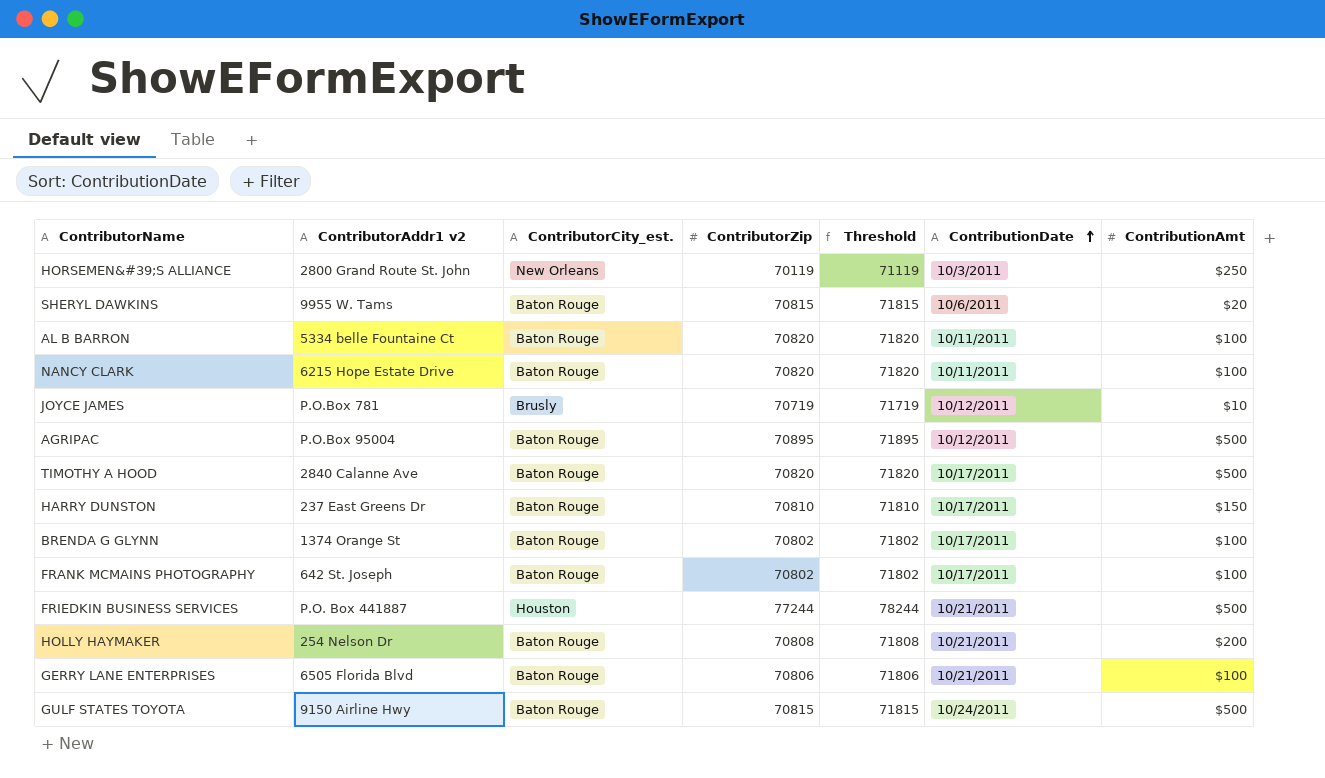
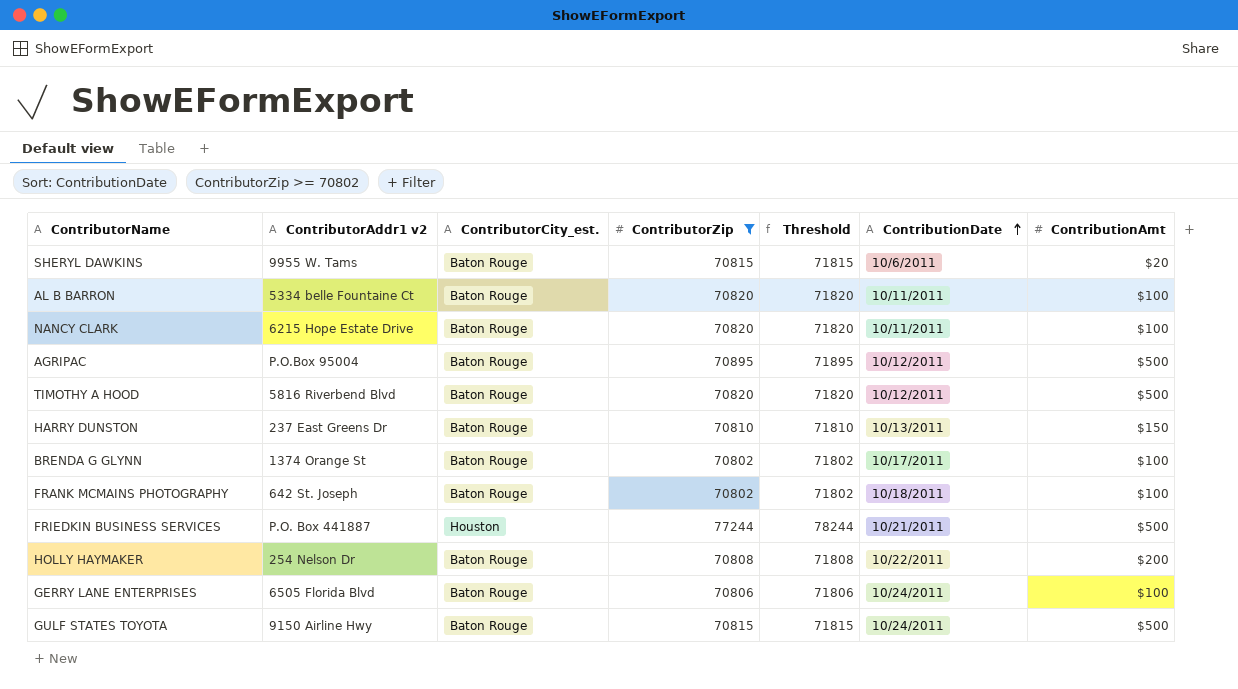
filter: none -> ContributorZip >= 70802
TIMOTHY A HOOD | ContributorAddr1 v2: 2840 Calanne Ave -> 5816 Riverbend Blvd
TIMOTHY A HOOD | ContributionDate: 10/17/2011 -> 10/12/2011
HARRY DUNSTON | ContributionDate: 10/17/2011 -> 10/13/2011
FRANK MCMAINS PHOTOGRAPHY | ContributionDate: 10/17/2011 -> 10/18/2011
HOLLY HAYMAKER | ContributionDate: 10/21/2011 -> 10/22/2011
GERRY LANE ENTERPRISES | ContributionDate: 10/21/2011 -> 10/24/2011

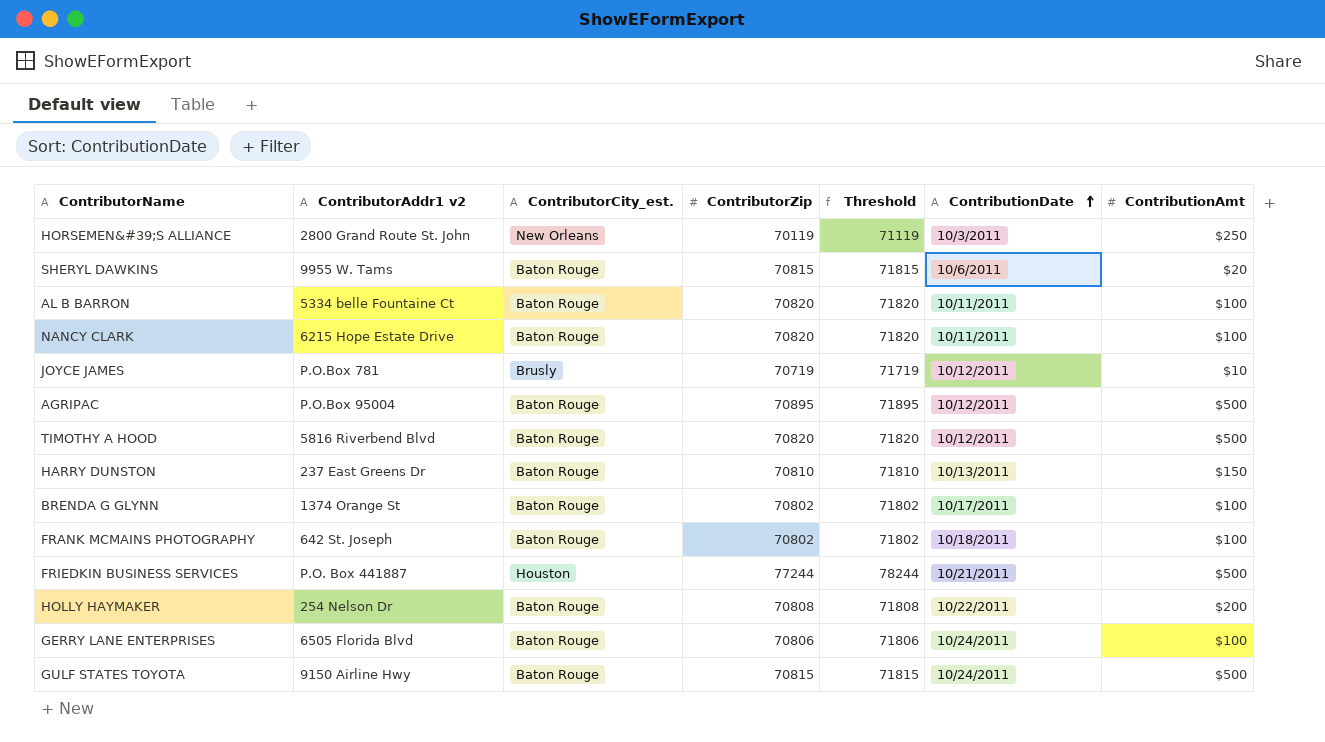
filter: ContributorZip >= 70802 -> none

